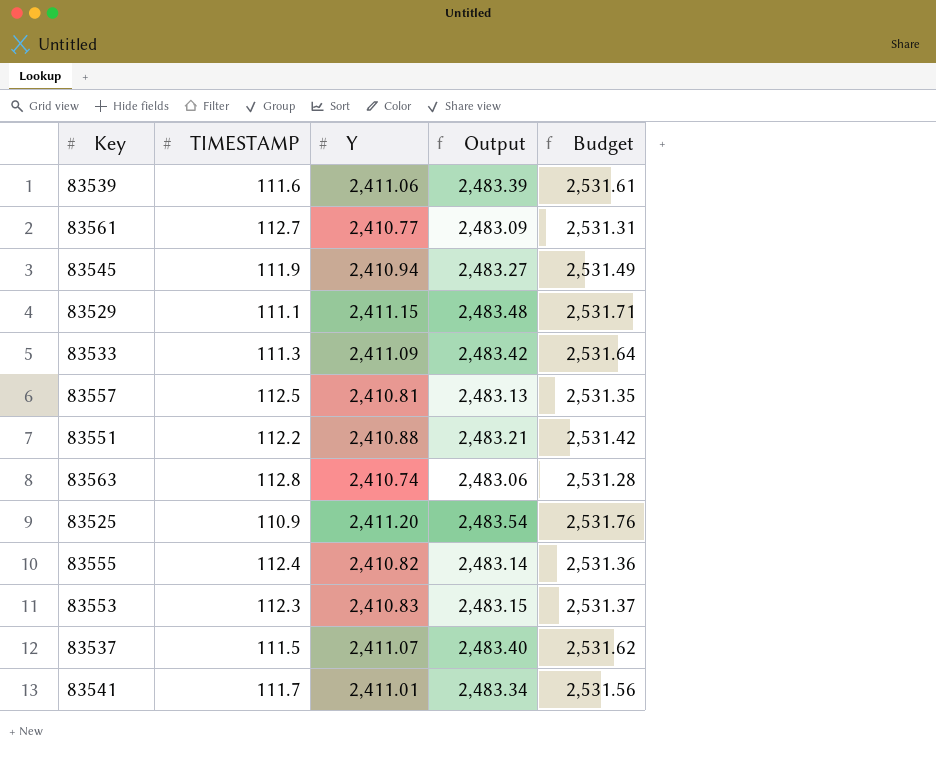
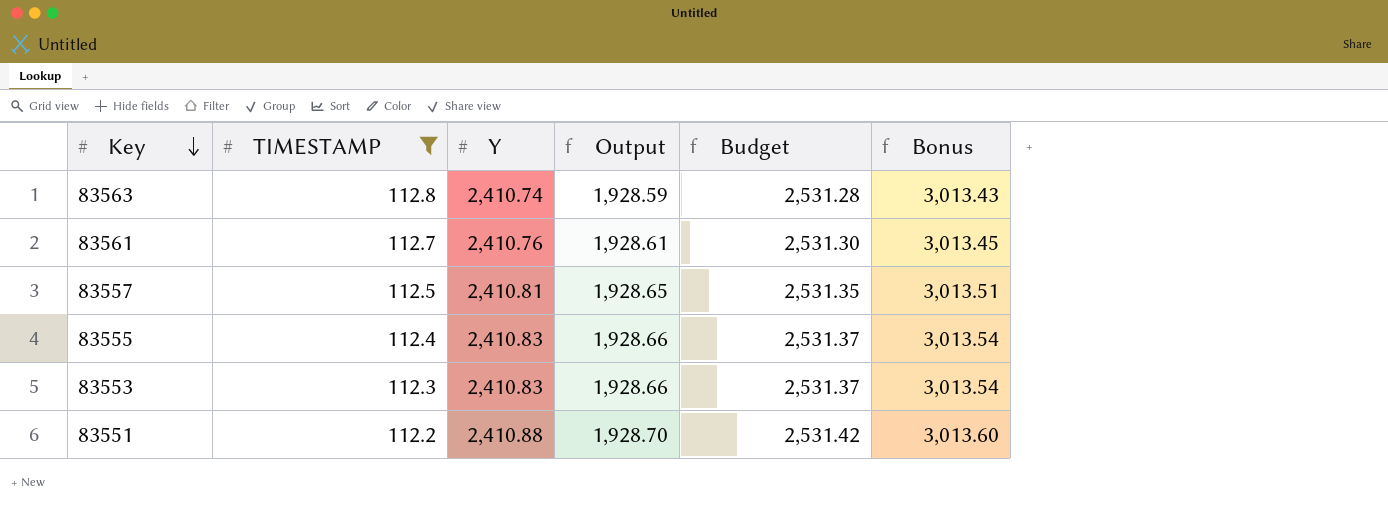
filter: none -> TIMESTAMP >= 112.2
row order: none -> Key descending
column Output | formula: [Y] * 1.03 -> [Y] * 0.8
column Bonus | formula: none -> [Y] * 1.25
83561 | Y: 2,410.77 -> 2,410.76
83561 | Budget: 2,531.31 -> 2,531.30
83555 | Y: 2,410.82 -> 2,410.83
83555 | Budget: 2,531.36 -> 2,531.37

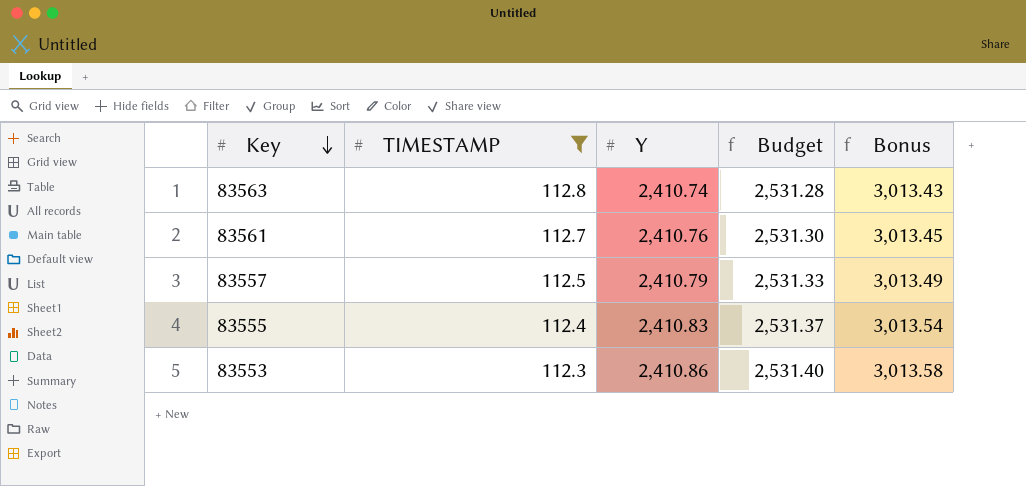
column Output | formula: [Y] * 0.8 -> none
row 83551: 112.2 | 2,410.88 | 1,928.70 | 2,531.42 | 3,013.60 -> none
83557 | Y: 2,410.81 -> 2,410.79
83557 | Budget: 2,531.35 -> 2,531.33
83557 | Bonus: 3,013.51 -> 3,013.49
83553 | Y: 2,410.83 -> 2,410.86
83553 | Budget: 2,531.37 -> 2,531.40
83553 | Bonus: 3,013.54 -> 3,013.58

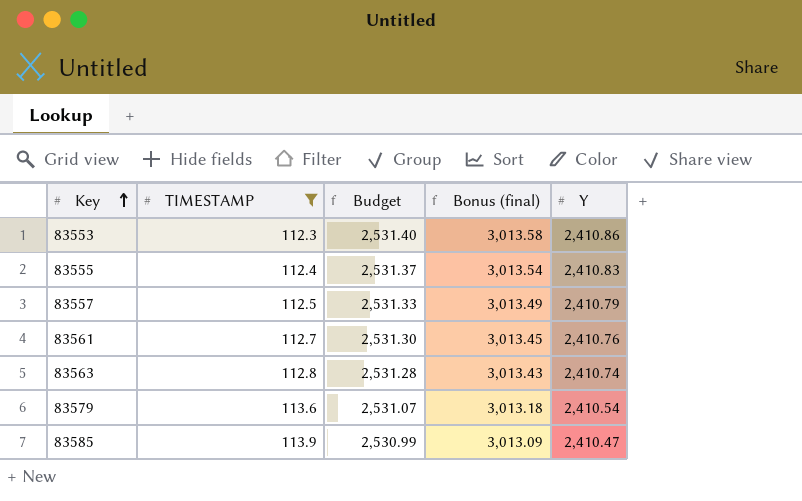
row order: Key descending -> Key ascending
column name: Bonus -> Bonus (final)
column Y | position: 3 -> 5
row 83579: none -> 113.6 | 2,531.07 | 3,013.18 | 2,410.54
row 83585: none -> 113.9 | 2,530.99 | 3,013.09 | 2,410.47

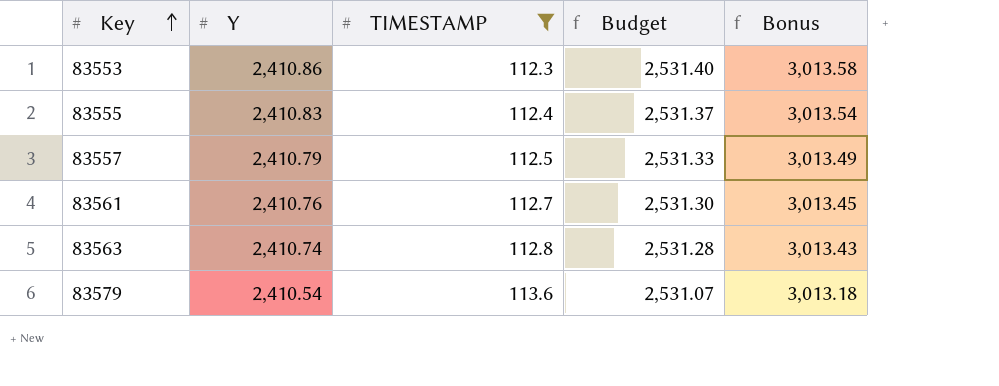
column Y | position: 5 -> 2
column name: Bonus (final) -> Bonus
row 83585: 113.9 | 2,530.99 | 3,013.09 | 2,410.47 -> none

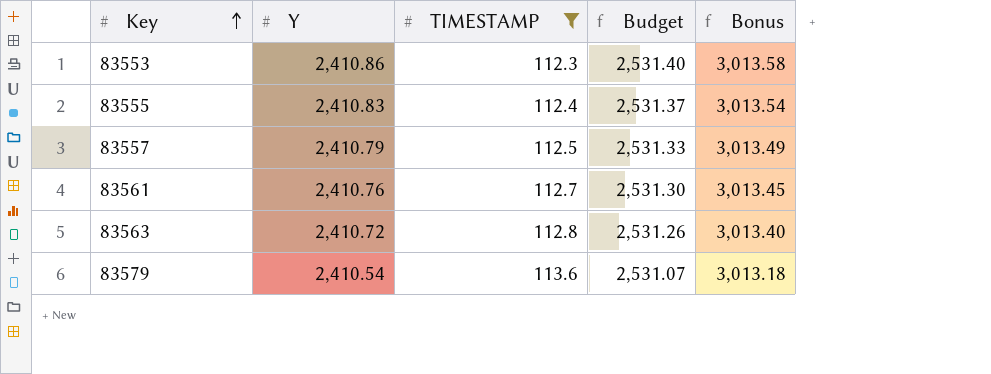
83563 | Y: 2,410.74 -> 2,410.72
83563 | Budget: 2,531.28 -> 2,531.26
83563 | Bonus: 3,013.43 -> 3,013.40

